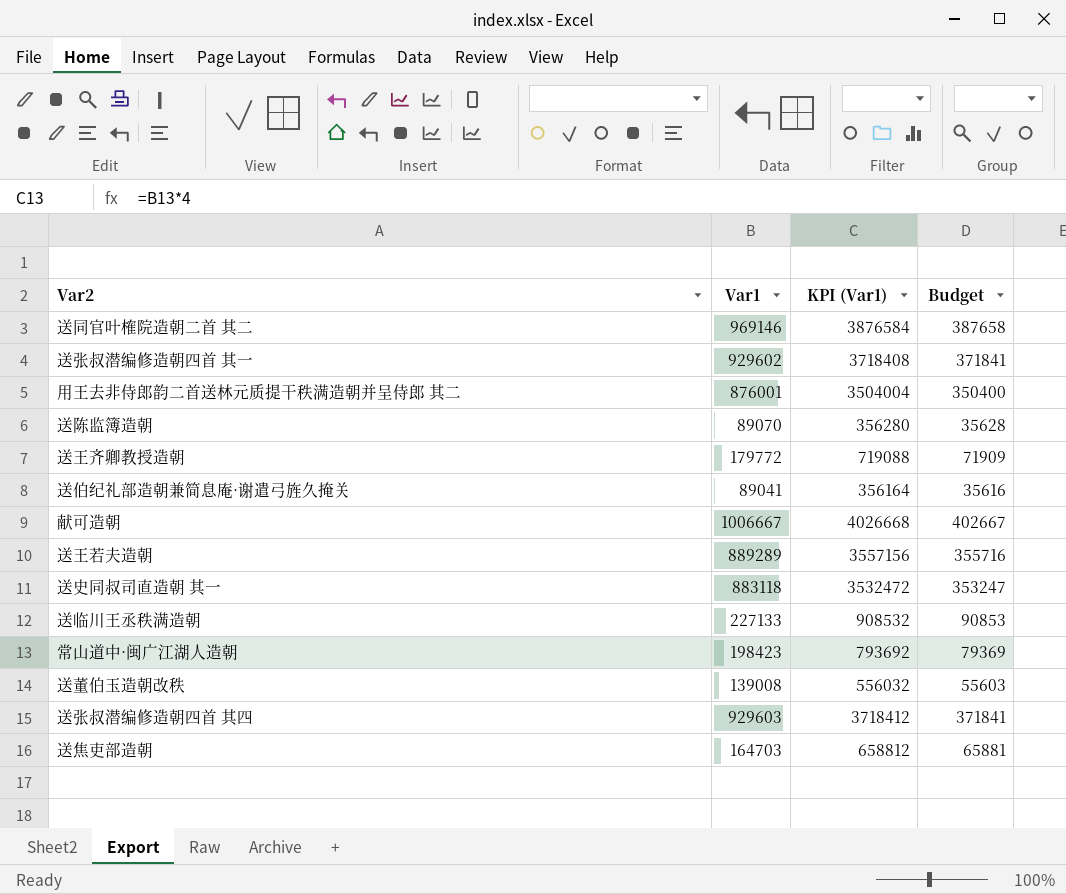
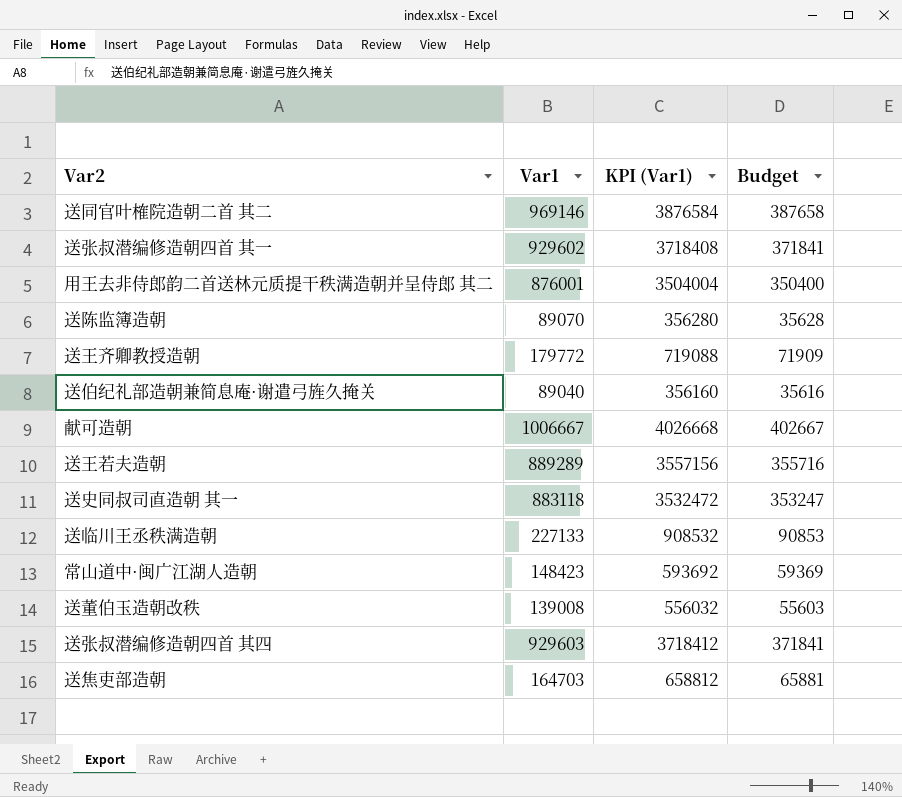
送伯纪礼部造朝兼简息庵·谢遣弓旌久掩关 | Var1: 89041 -> 89040
送伯纪礼部造朝兼简息庵·谢遣弓旌久掩关 | KPI (Var1): 356164 -> 356160
常山道中·闽广江湖人造朝 | Var1: 198423 -> 148423
常山道中·闽广江湖人造朝 | KPI (Var1): 793692 -> 593692
常山道中·闽广江湖人造朝 | Budget: 79369 -> 59369

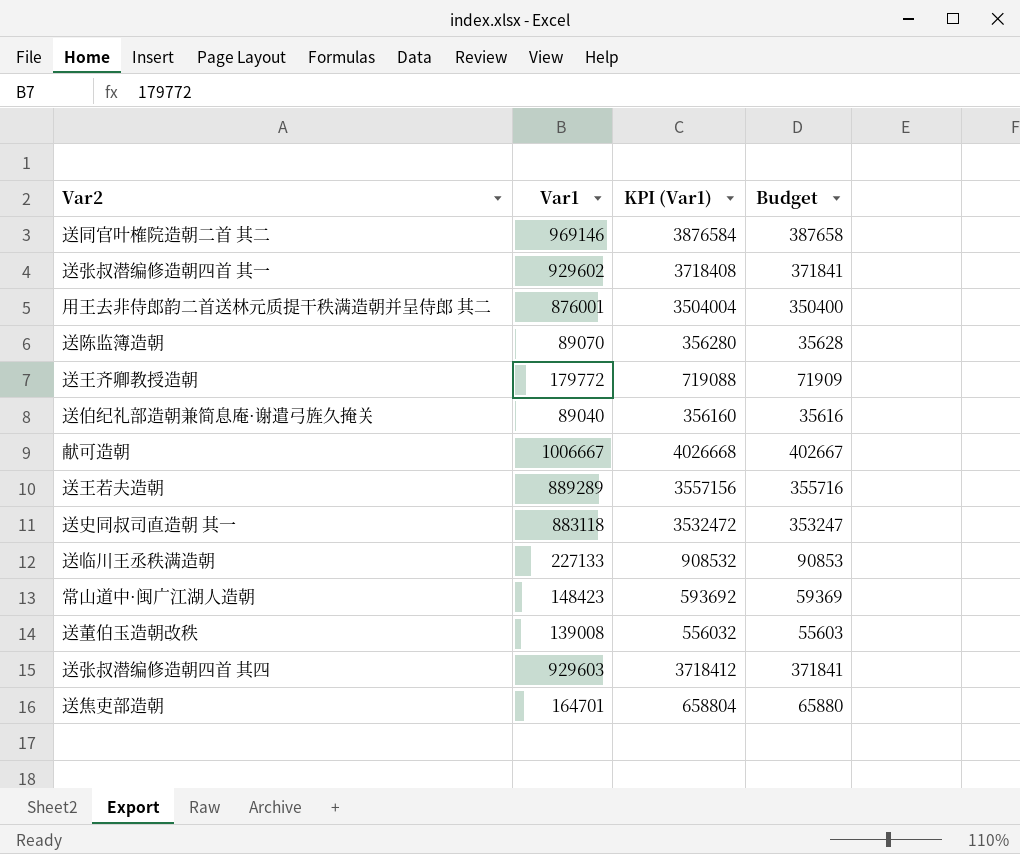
送焦吏部造朝 | Var1: 164703 -> 164701
送焦吏部造朝 | KPI (Var1): 658812 -> 658804
送焦吏部造朝 | Budget: 65881 -> 65880

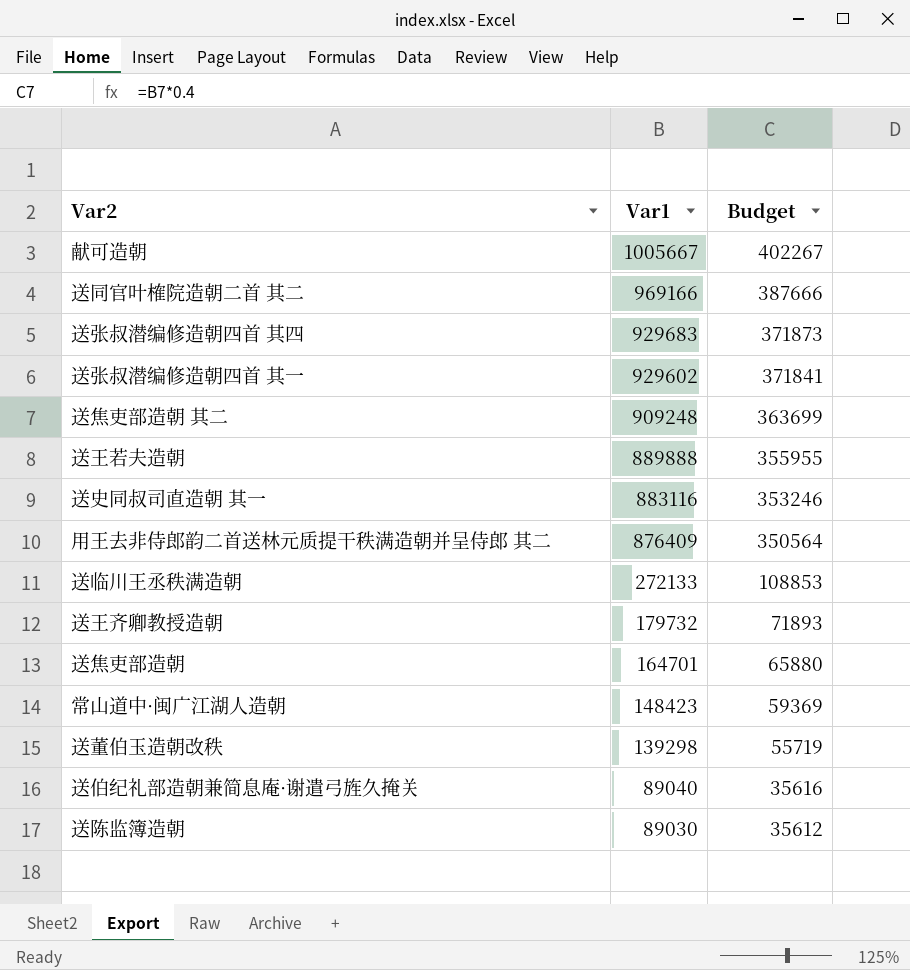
row order: none -> Var1 descending
column KPI (Var1) | formula: [Var1] * 4 -> none
献可造朝 | Var1: 1006667 -> 1005667
献可造朝 | Budget: 402667 -> 402267
送同官叶榷院造朝二首 其二 | Var1: 969146 -> 969166
送同官叶榷院造朝二首 其二 | Budget: 387658 -> 387666
送张叔潜编修造朝四首 其四 | Var1: 929603 -> 929683
送张叔潜编修造朝四首 其四 | Budget: 371841 -> 371873
row 送焦吏部造朝 其二: none -> 909248 | 363699
送王若夫造朝 | Var1: 889289 -> 889888
送王若夫造朝 | Budget: 355716 -> 355955
送史同叔司直造朝 其一 | Var1: 883118 -> 883116
送史同叔司直造朝 其一 | Budget: 353247 -> 353246
用王去非侍郎韵二首送林元质提干秩满造朝并呈侍郎 其二 | Var1: 876001 -> 876409
用王去非侍郎韵二首送林元质提干秩满造朝并呈侍郎 其二 | Budget: 350400 -> 350564
送临川王丞秩满造朝 | Var1: 227133 -> 272133
送临川王丞秩满造朝 | Budget: 90853 -> 108853
送王齐卿教授造朝 | Var1: 179772 -> 179732
送王齐卿教授造朝 | Budget: 71909 -> 71893
送董伯玉造朝改秩 | Var1: 139008 -> 139298
送董伯玉造朝改秩 | Budget: 55603 -> 55719
送陈监簿造朝 | Var1: 89070 -> 89030
送陈监簿造朝 | Budget: 35628 -> 35612

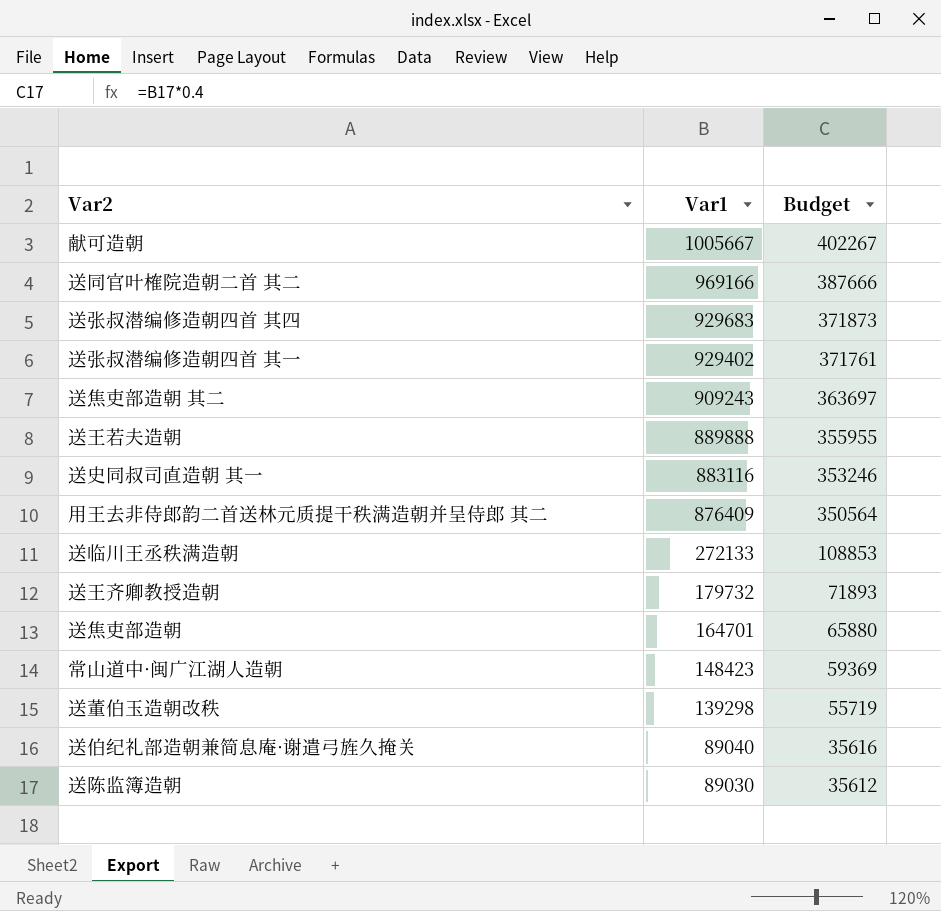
送张叔潜编修造朝四首 其一 | Var1: 929602 -> 929402
送张叔潜编修造朝四首 其一 | Budget: 371841 -> 371761
送焦吏部造朝 其二 | Var1: 909248 -> 909243
送焦吏部造朝 其二 | Budget: 363699 -> 363697

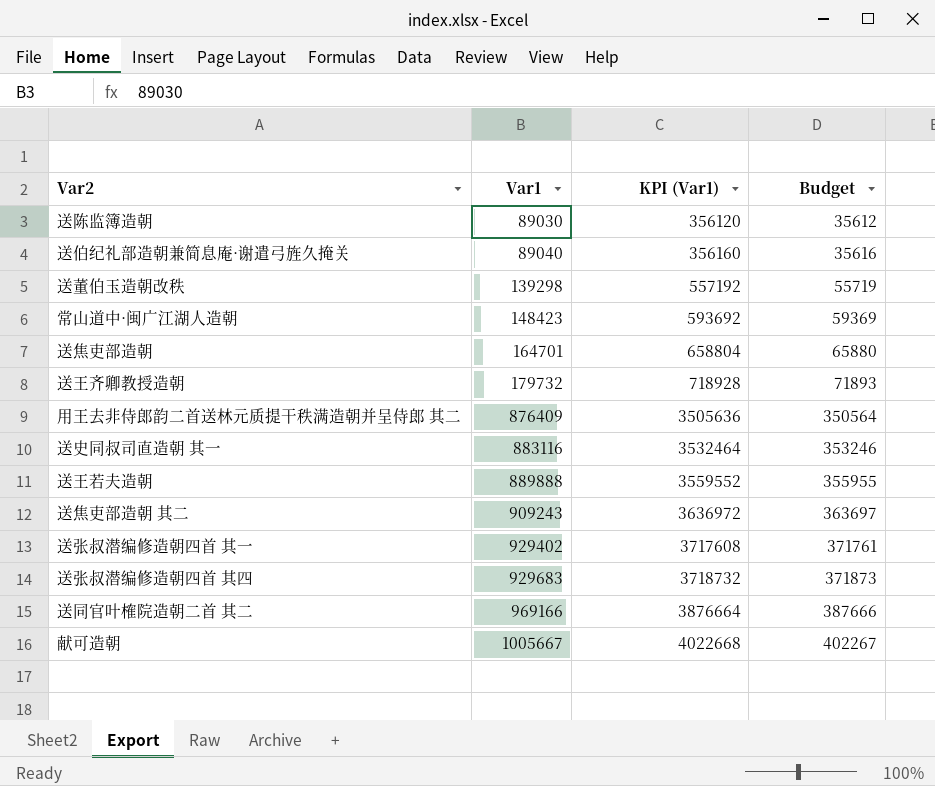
row order: Var1 descending -> Var1 ascending
column KPI (Var1) | formula: none -> [Var1] * 4
row 送临川王丞秩满造朝: 272133 | 108853 -> none

